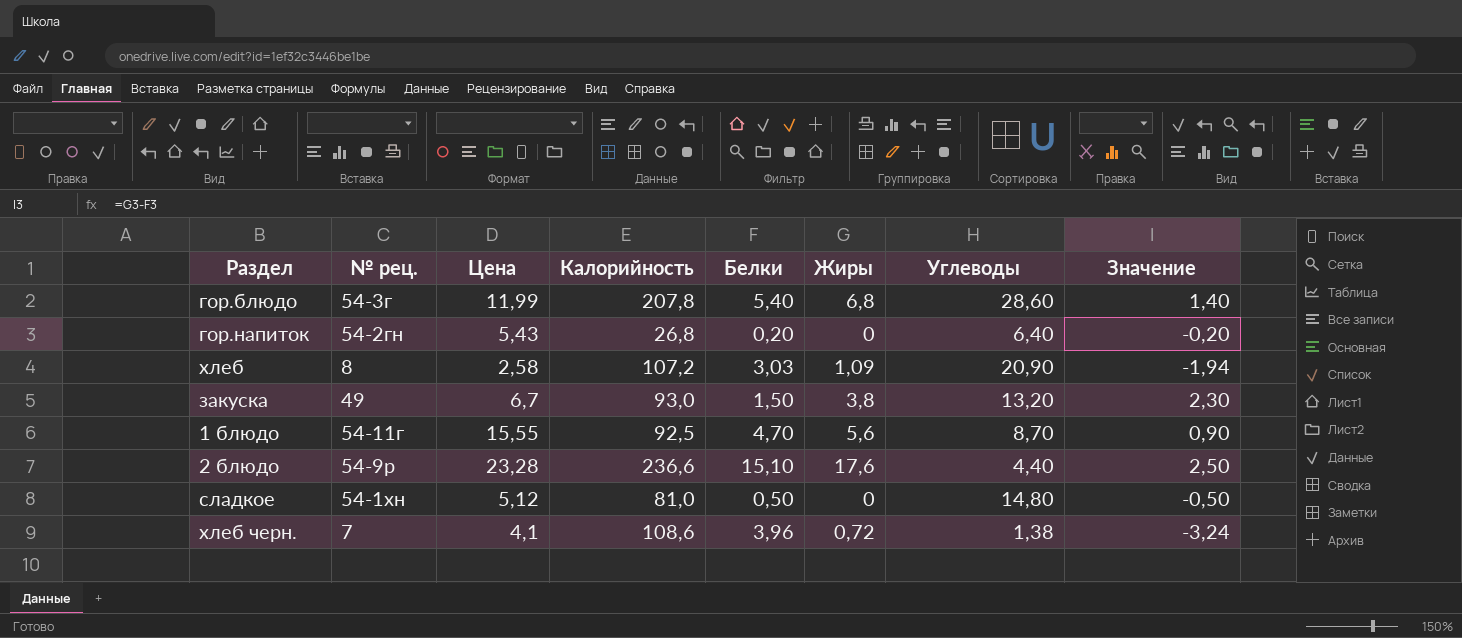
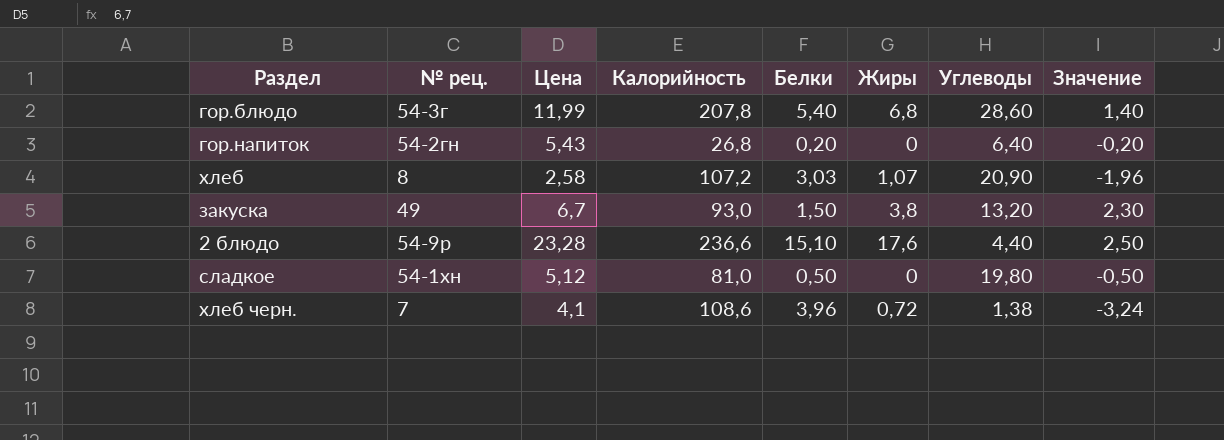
row 1 блюдо: 54-11г | 15,55 | 92,5 | 4,70 | 5,6 | 8,70 | 0,90 -> none
хлеб | Жиры: 1,09 -> 1,07
хлеб | Значение: -1,94 -> -1,96
сладкое | Углеводы: 14,80 -> 19,80

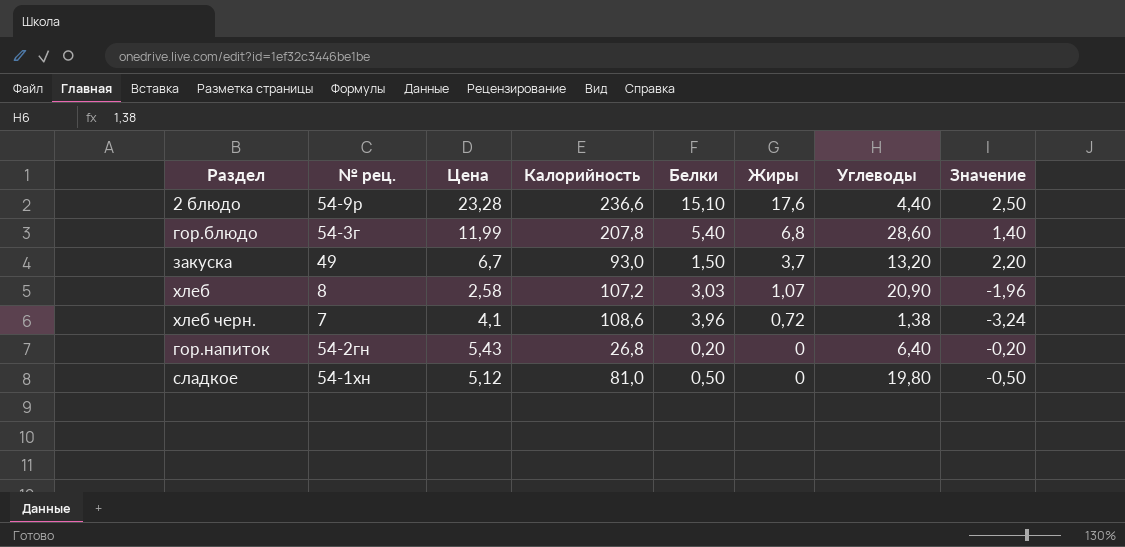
row order: none -> Жиры descending
закуска | Жиры: 3,8 -> 3,7
закуска | Значение: 2,30 -> 2,20

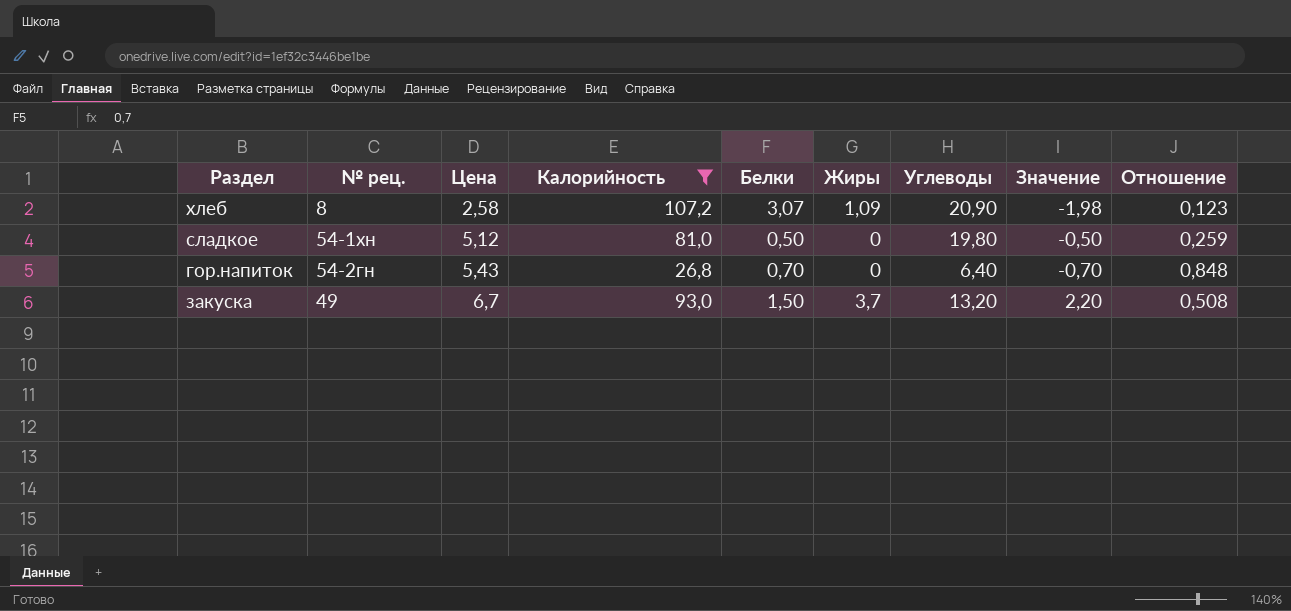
filter: none -> Калорийность <= 107,2
row order: Жиры descending -> Цена ascending
column Отношение | formula: none -> [Цена] / [Углеводы]
хлеб | Белки: 3,03 -> 3,07
хлеб | Жиры: 1,07 -> 1,09
хлеб | Значение: -1,96 -> -1,98
гор.напиток | Белки: 0,20 -> 0,70
гор.напиток | Значение: -0,20 -> -0,70

